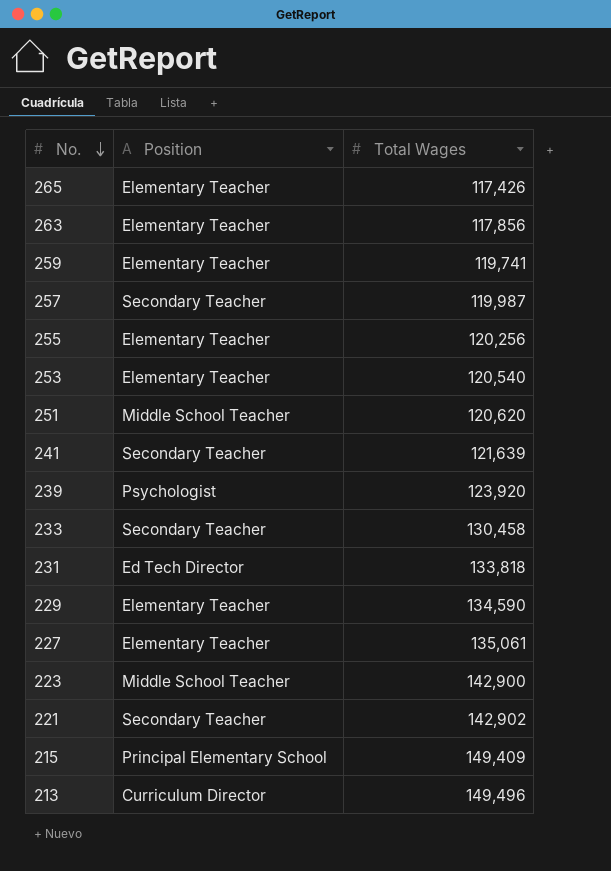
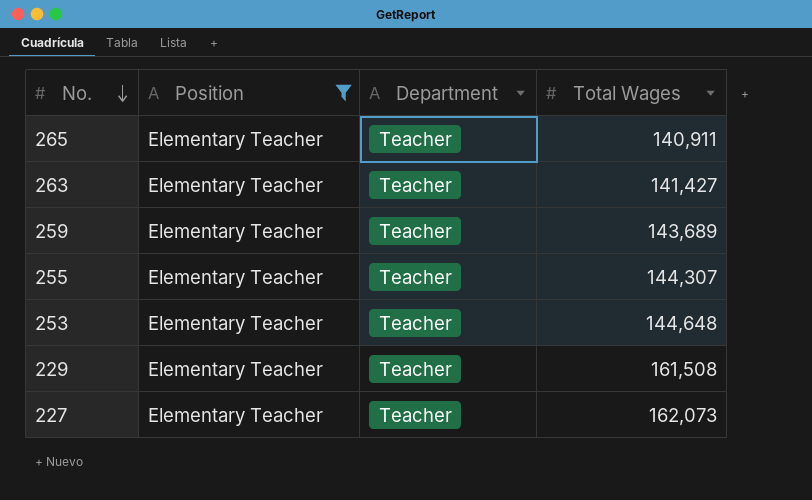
filter: none -> Position = Elementary Teacher
column Department | position: none -> 3
265 | Total Wages: 117,426 -> 140,911
263 | Total Wages: 117,856 -> 141,427
259 | Total Wages: 119,741 -> 143,689
255 | Total Wages: 120,256 -> 144,307
253 | Total Wages: 120,540 -> 144,648
229 | Total Wages: 134,590 -> 161,508
227 | Total Wages: 135,061 -> 162,073

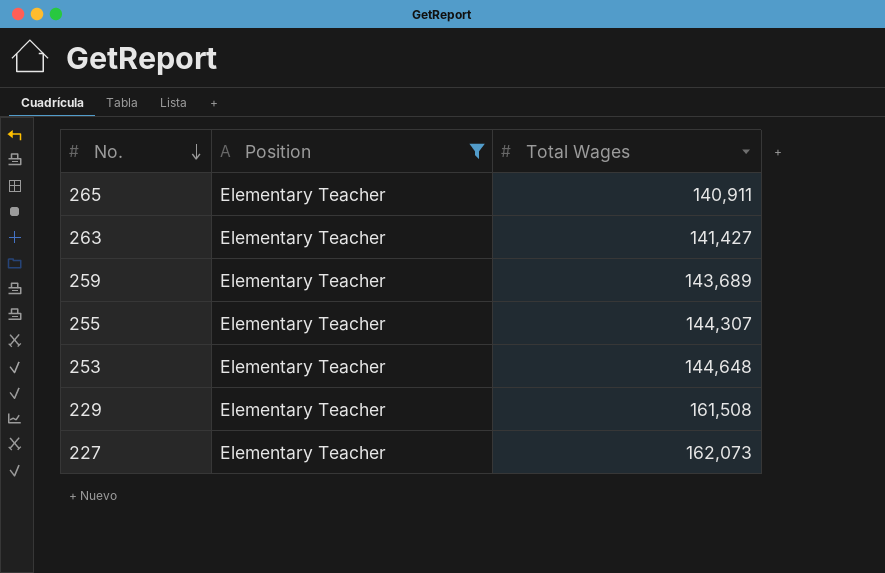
column Department | position: 3 -> none

